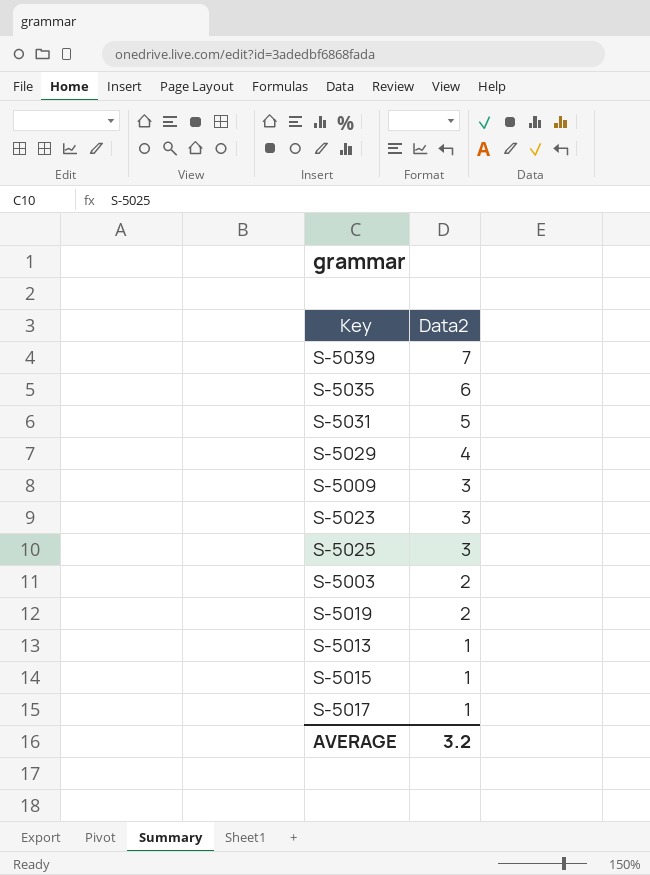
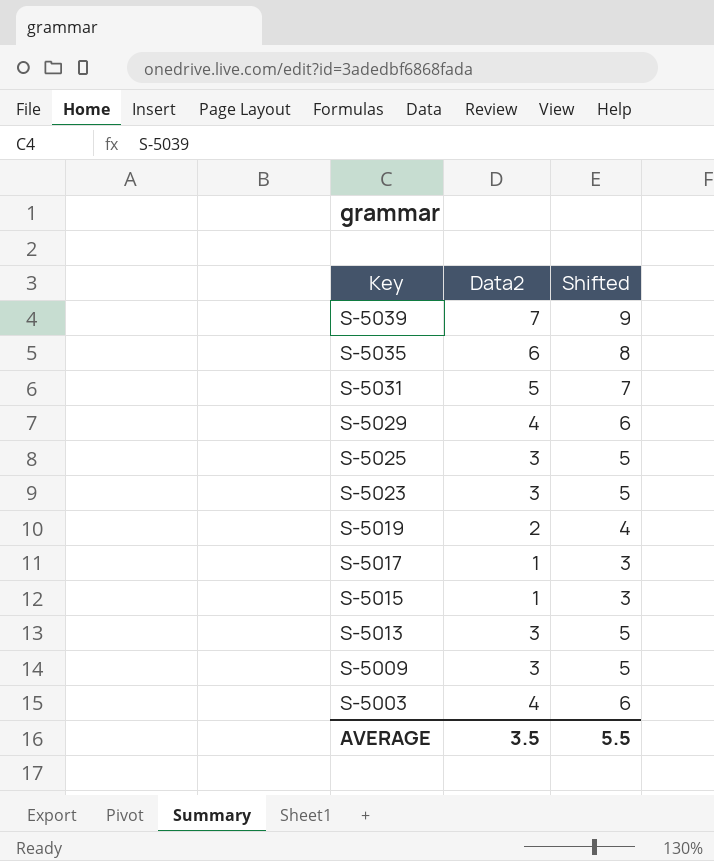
row order: Data2 descending -> Key descending
column Shifted | formula: none -> [Data2] + 2
S-5013 | Data2: 1 -> 3
S-5003 | Data2: 2 -> 4
AVERAGE | Data2: 3.2 -> 3.5

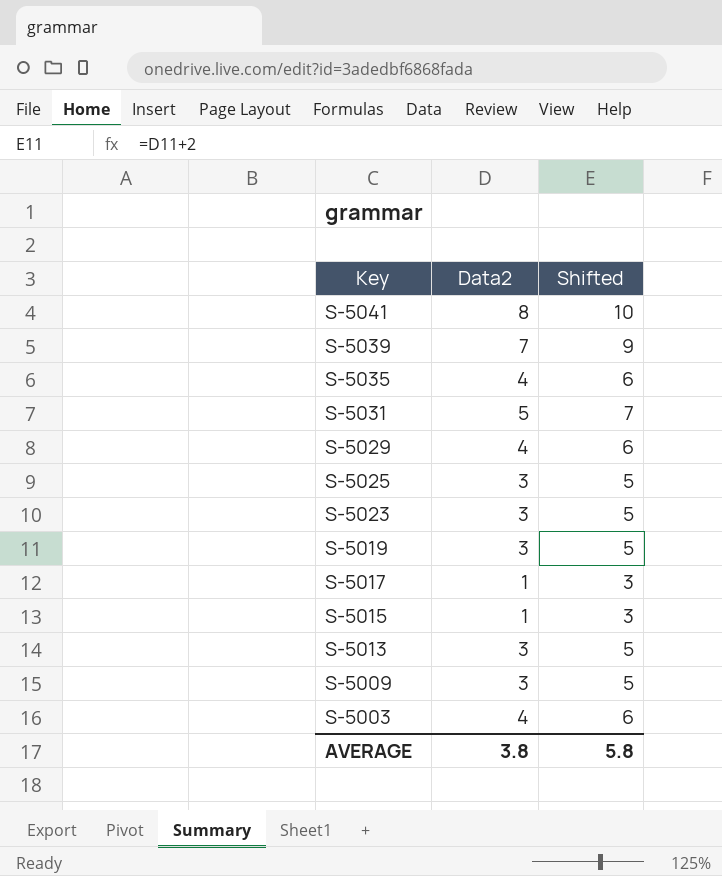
row S-5041: none -> 8 | 10
S-5035 | Data2: 6 -> 4
S-5035 | Shifted: 8 -> 6
S-5019 | Data2: 2 -> 3
S-5019 | Shifted: 4 -> 5
AVERAGE | Data2: 3.5 -> 3.8
AVERAGE | Shifted: 5.5 -> 5.8

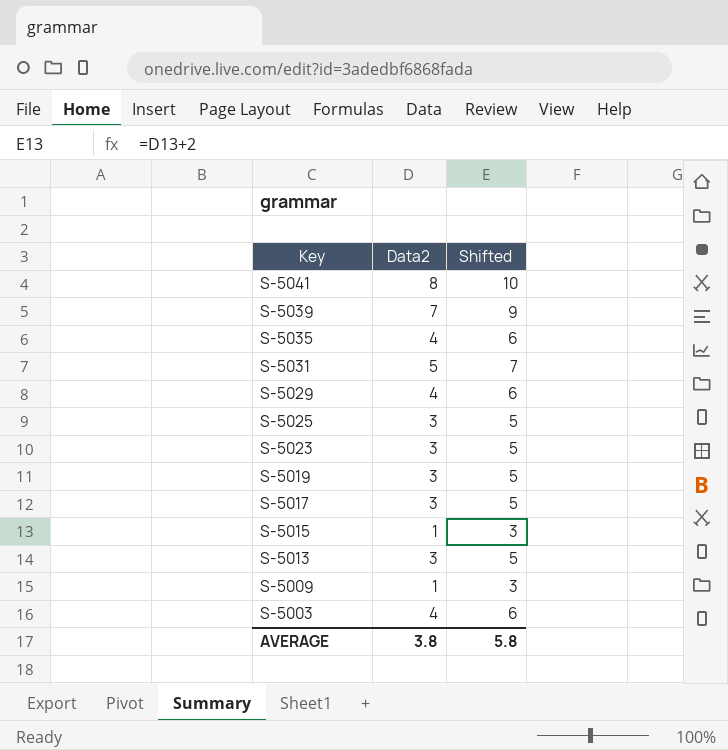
S-5017 | Data2: 1 -> 3
S-5017 | Shifted: 3 -> 5
S-5009 | Data2: 3 -> 1
S-5009 | Shifted: 5 -> 3

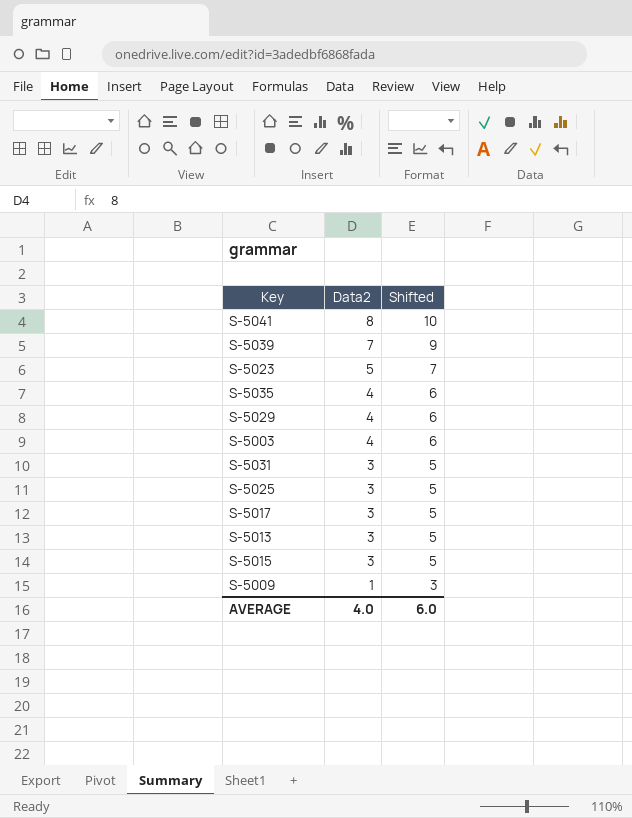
row order: Key descending -> Data2 descending
row S-5019: 3 | 5 -> none
S-5023 | Data2: 3 -> 5
S-5023 | Shifted: 5 -> 7
S-5031 | Data2: 5 -> 3
S-5031 | Shifted: 7 -> 5
S-5015 | Data2: 1 -> 3
S-5015 | Shifted: 3 -> 5
AVERAGE | Data2: 3.8 -> 4.0
AVERAGE | Shifted: 5.8 -> 6.0

